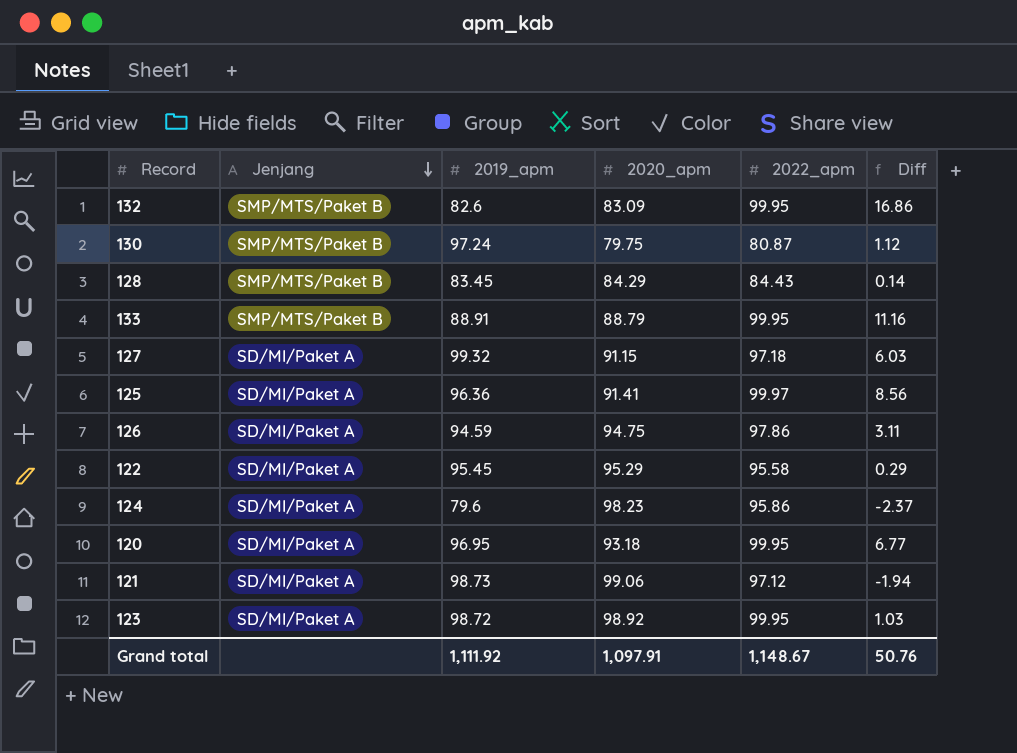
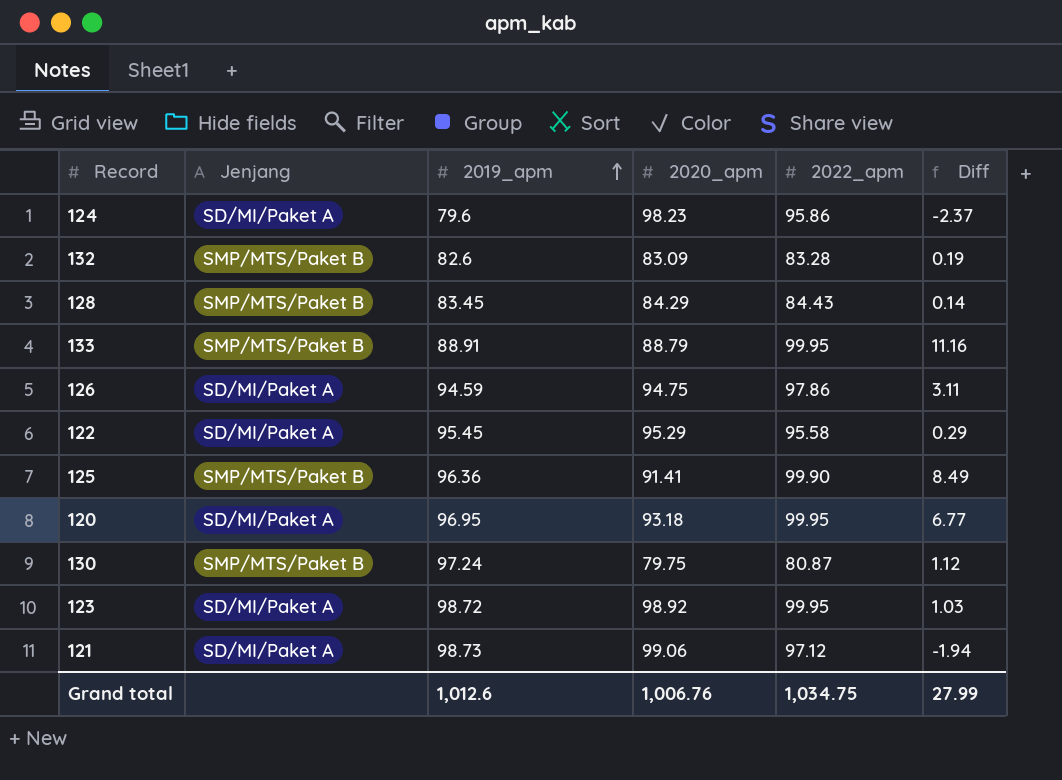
row order: Jenjang descending -> 2019_apm ascending
row 127: SD/MI/Paket A | 99.32 | 91.15 | 97.18 | 6.03 -> none
132 | 2022_apm: 99.95 -> 83.28
132 | Diff: 16.86 -> 0.19
125 | Jenjang: SD/MI/Paket A -> SMP/MTS/Paket B
125 | 2022_apm: 99.97 -> 99.90
125 | Diff: 8.56 -> 8.49
Grand total | 2019_apm: 1,111.92 -> 1,012.6
Grand total | 2020_apm: 1,097.91 -> 1,006.76
Grand total | 2022_apm: 1,148.67 -> 1,034.75
Grand total | Diff: 50.76 -> 27.99

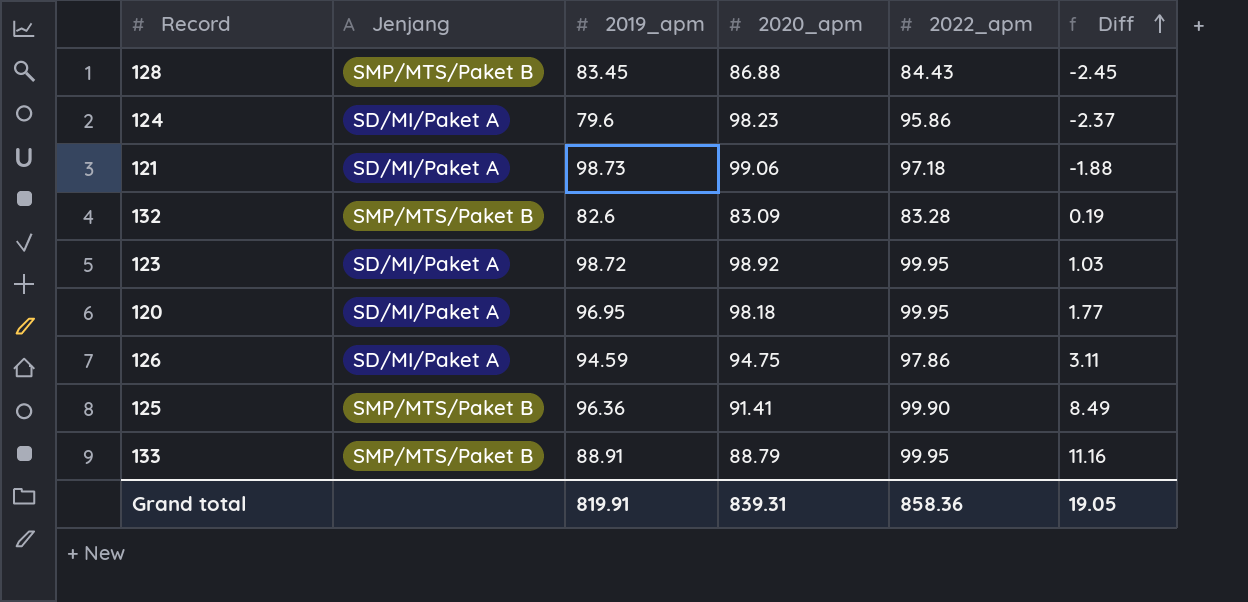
row order: 2019_apm ascending -> Diff ascending
row 122: SD/MI/Paket A | 95.45 | 95.29 | 95.58 | 0.29 -> none
row 130: SMP/MTS/Paket B | 97.24 | 79.75 | 80.87 | 1.12 -> none
128 | 2020_apm: 84.29 -> 86.88
128 | Diff: 0.14 -> -2.45
121 | 2022_apm: 97.12 -> 97.18
121 | Diff: -1.94 -> -1.88
120 | 2020_apm: 93.18 -> 98.18
120 | Diff: 6.77 -> 1.77
Grand total | 2019_apm: 1,012.6 -> 819.91
Grand total | 2020_apm: 1,006.76 -> 839.31
Grand total | 2022_apm: 1,034.75 -> 858.36
Grand total | Diff: 27.99 -> 19.05

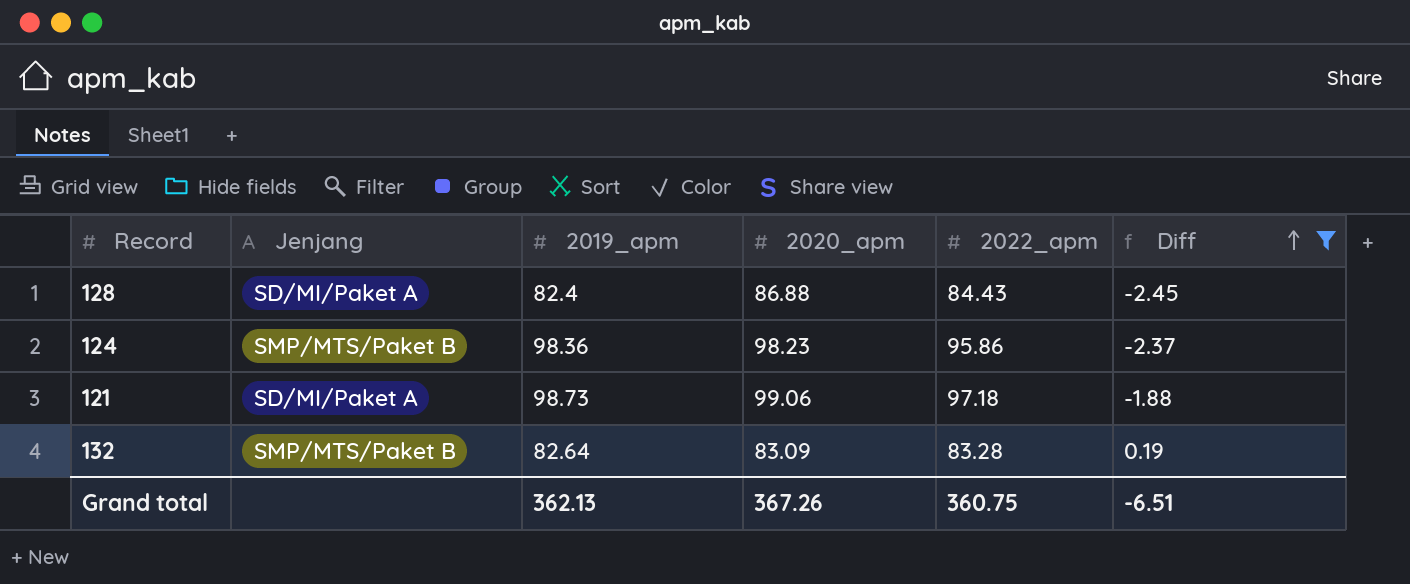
filter: none -> Diff <= 0.19
128 | Jenjang: SMP/MTS/Paket B -> SD/MI/Paket A
128 | 2019_apm: 83.45 -> 82.4
124 | Jenjang: SD/MI/Paket A -> SMP/MTS/Paket B
124 | 2019_apm: 79.6 -> 98.36
132 | 2019_apm: 82.6 -> 82.64
Grand total | 2019_apm: 819.91 -> 362.13
Grand total | 2020_apm: 839.31 -> 367.26
Grand total | 2022_apm: 858.36 -> 360.75
Grand total | Diff: 19.05 -> -6.51

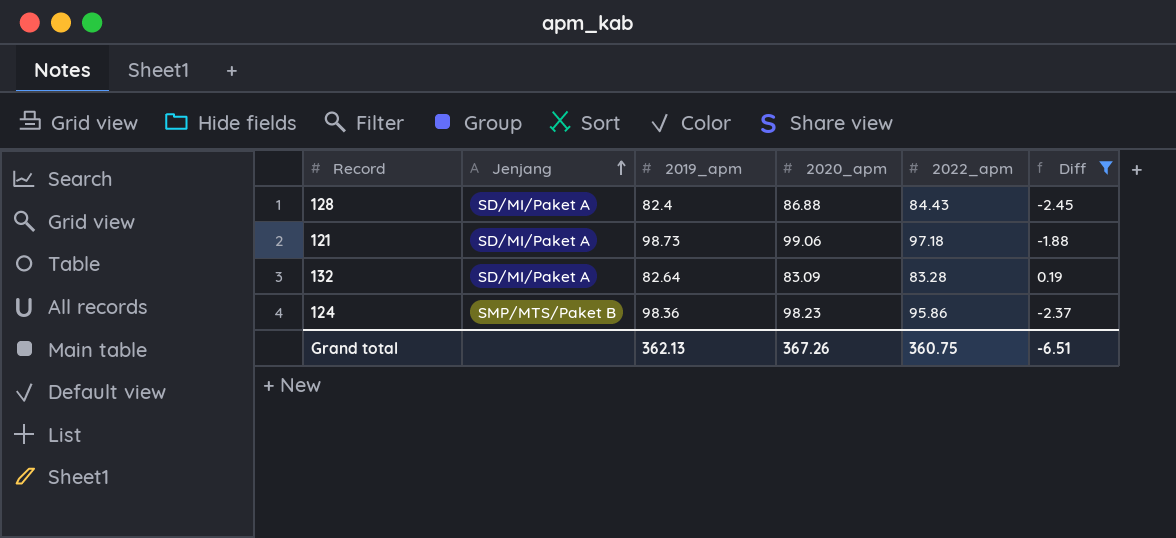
row order: Diff ascending -> Jenjang ascending
132 | Jenjang: SMP/MTS/Paket B -> SD/MI/Paket A

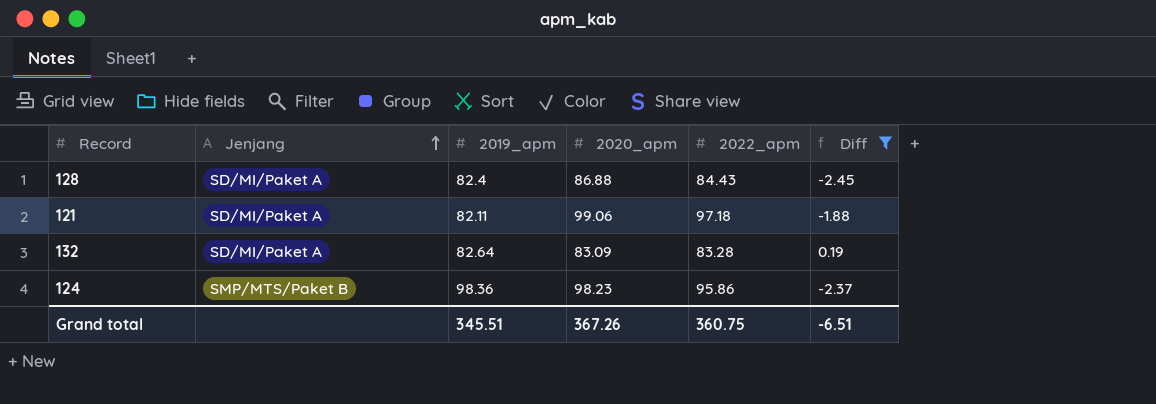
121 | 2019_apm: 98.73 -> 82.11
Grand total | 2019_apm: 362.13 -> 345.51

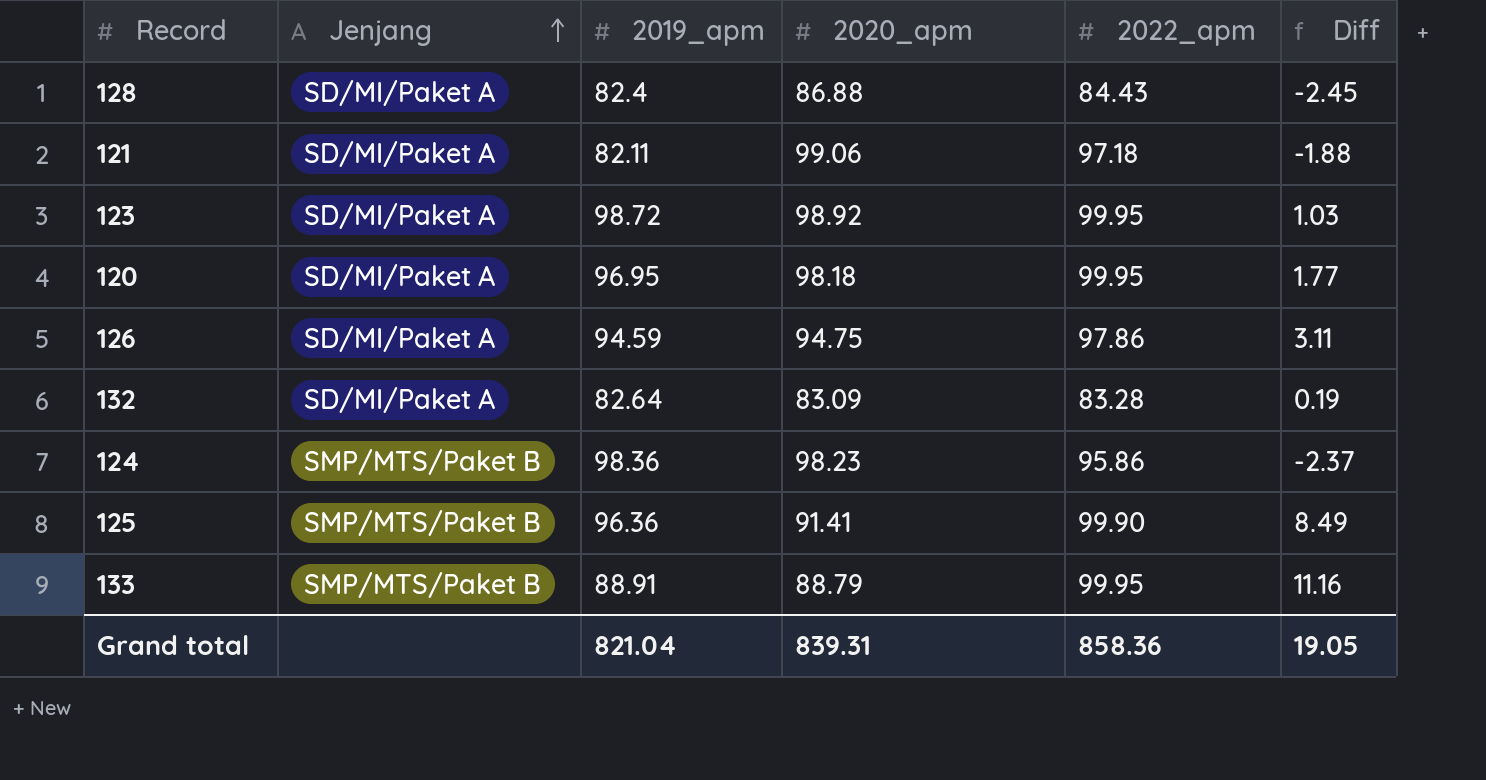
filter: Diff <= 0.19 -> none
Grand total | 2019_apm: 345.51 -> 821.04
Grand total | 2020_apm: 367.26 -> 839.31
Grand total | 2022_apm: 360.75 -> 858.36
Grand total | Diff: -6.51 -> 19.05

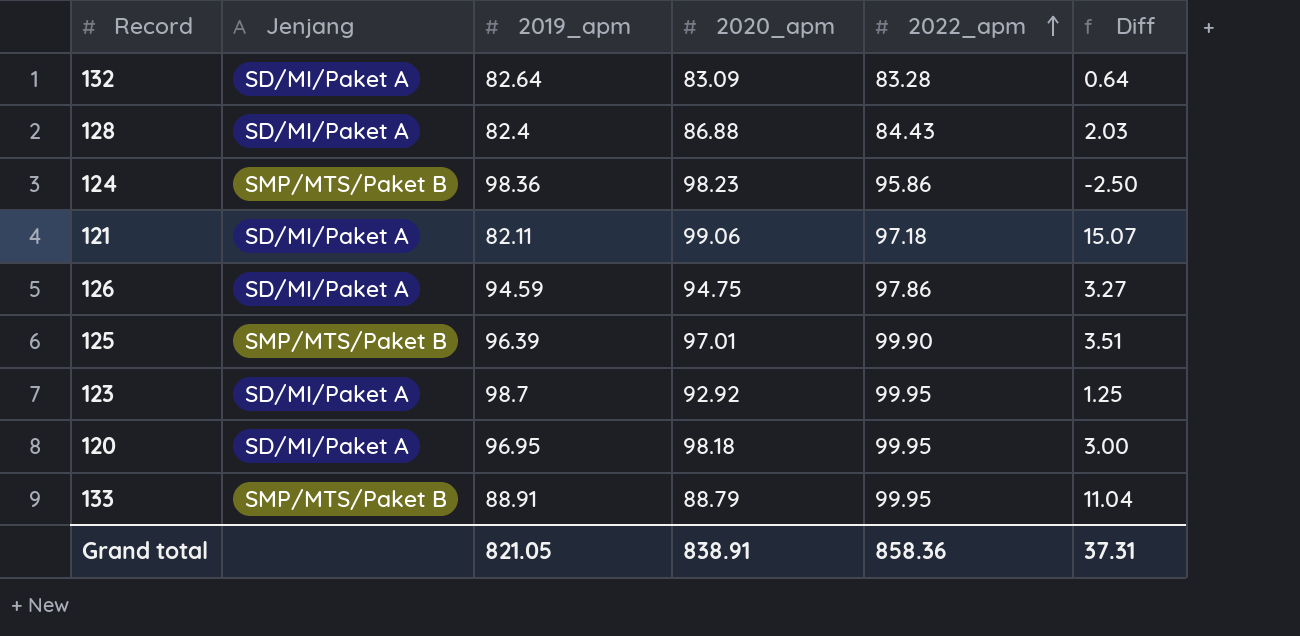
row order: Jenjang ascending -> 2022_apm ascending
column Diff | formula: [2022_apm] - [2020_apm] -> [2022_apm] - [2019_apm]
125 | 2019_apm: 96.36 -> 96.39
125 | 2020_apm: 91.41 -> 97.01
123 | 2019_apm: 98.72 -> 98.7
123 | 2020_apm: 98.92 -> 92.92
Grand total | 2019_apm: 821.04 -> 821.05
Grand total | 2020_apm: 839.31 -> 838.91
Grand total | Diff: 19.05 -> 37.31

